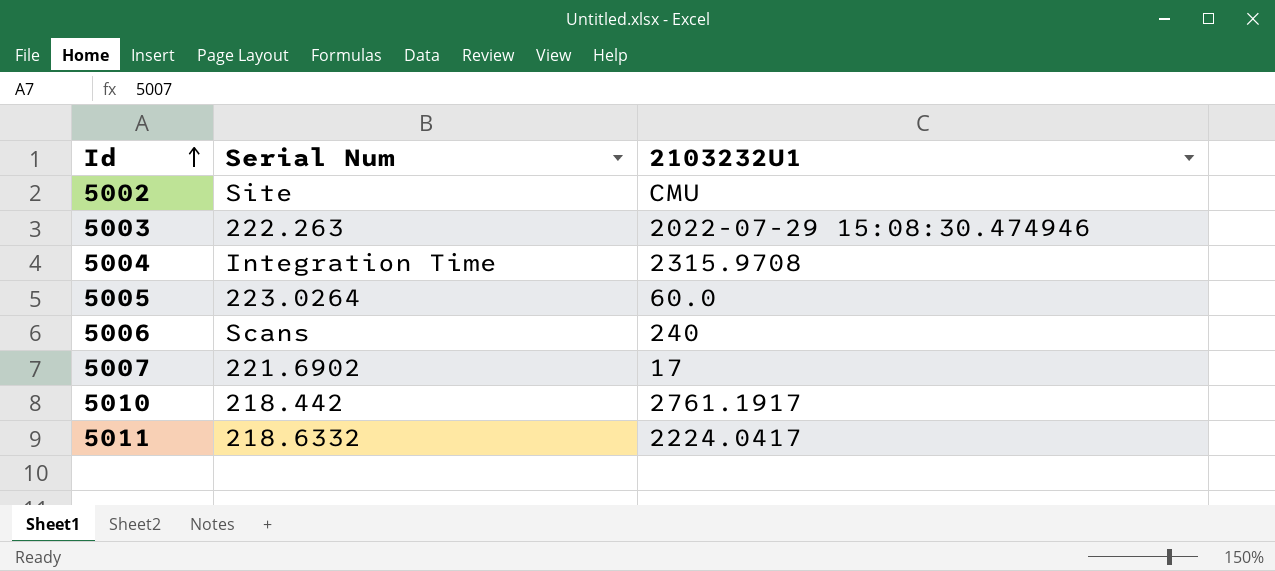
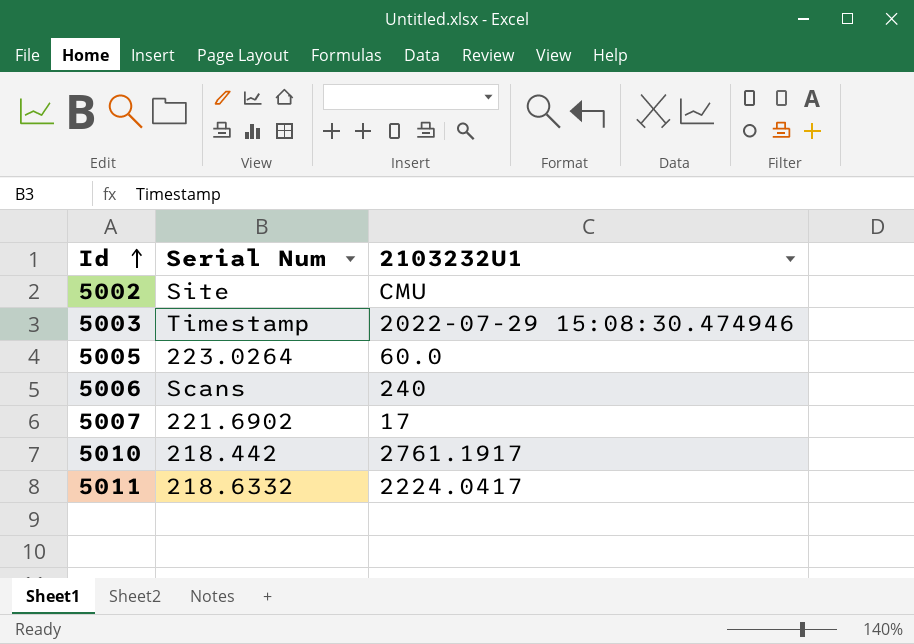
row 5004: Integration Time | 2315.9708 -> none
5003 | Serial Num: 222.263 -> Timestamp

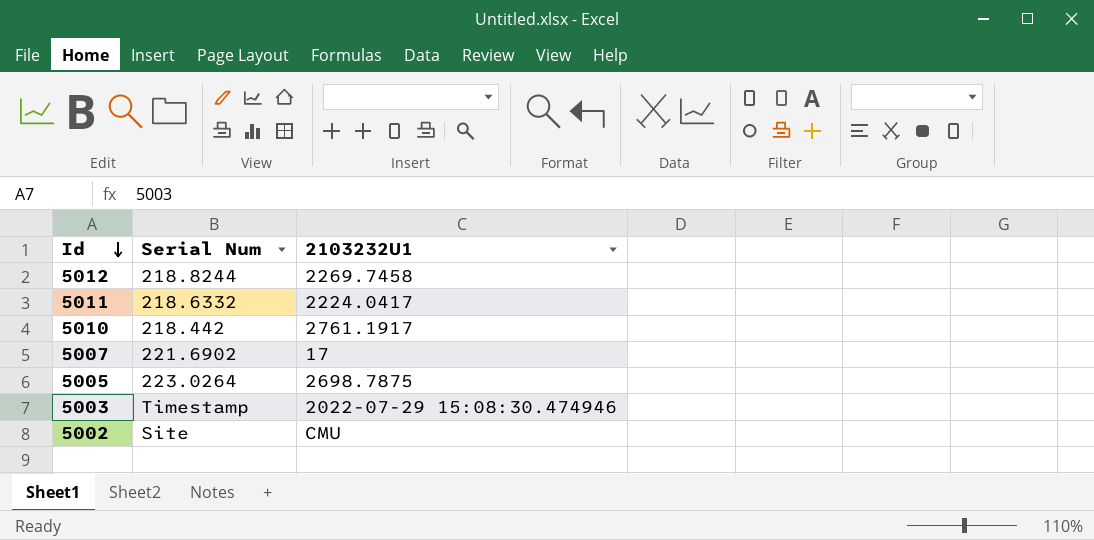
row order: Id ascending -> Id descending
row 5006: Scans | 240 -> none
row 5012: none -> 218.8244 | 2269.7458
5005 | 2103232U1: 60.0 -> 2698.7875

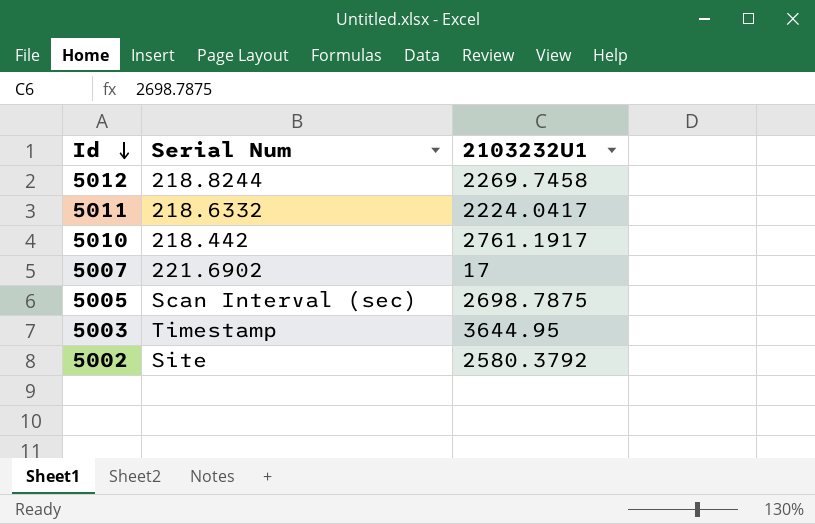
5005 | Serial Num: 223.0264 -> Scan Interval (sec)
5003 | 2103232U1: 2022-07-29 15:08:30.474946 -> 3644.95
5002 | 2103232U1: CMU -> 2580.3792

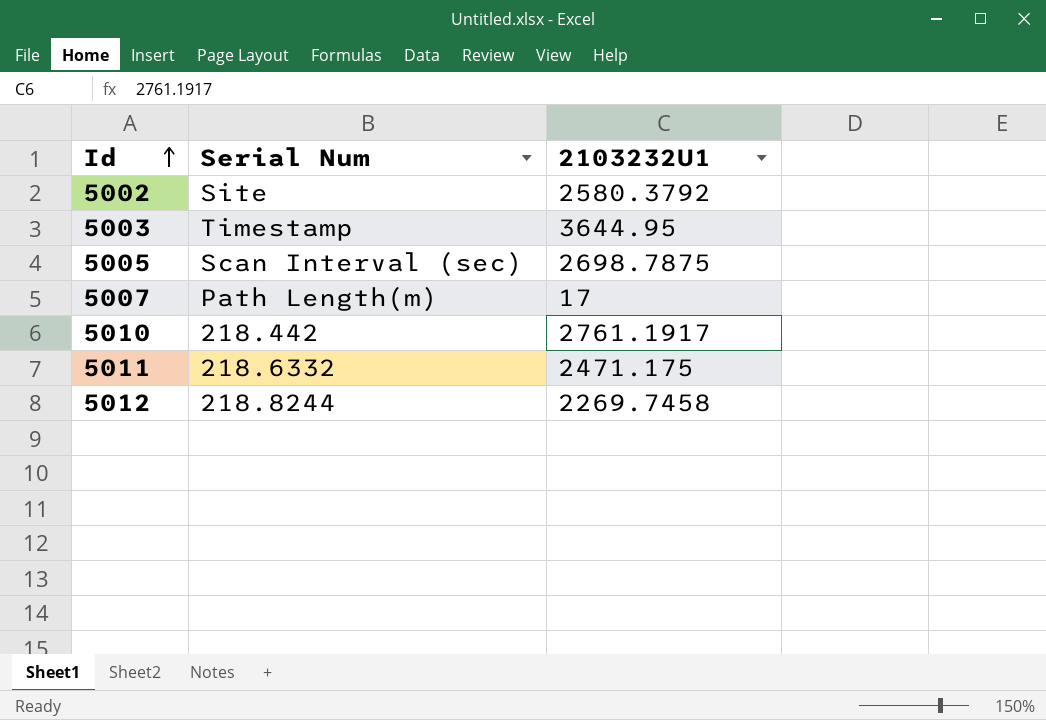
row order: Id descending -> Id ascending
5007 | Serial Num: 221.6902 -> Path Length(m)
5011 | 2103232U1: 2224.0417 -> 2471.175

